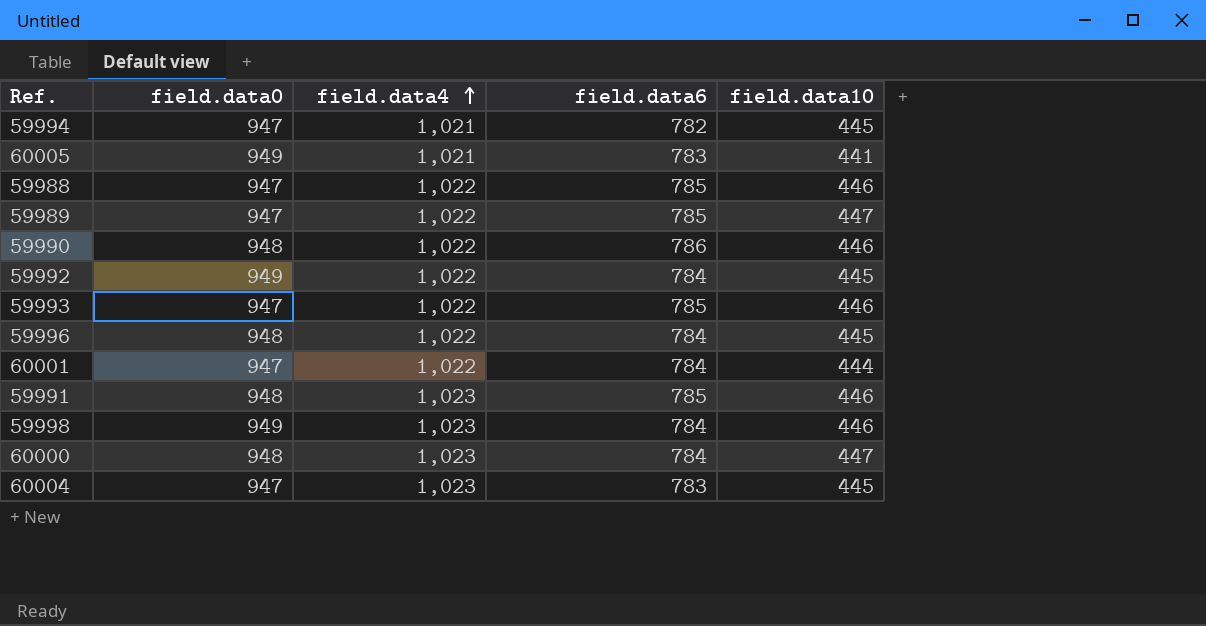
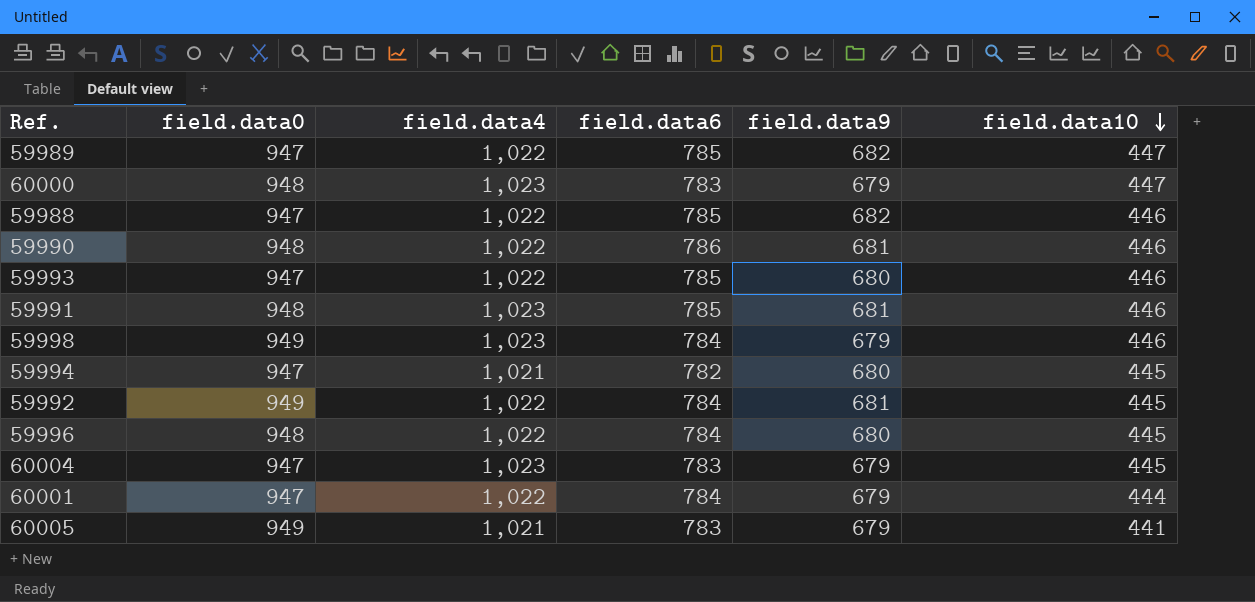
row order: field.data4 ascending -> field.data10 descending
column field.data9 | position: none -> 5
60000 | field.data6: 784 -> 783

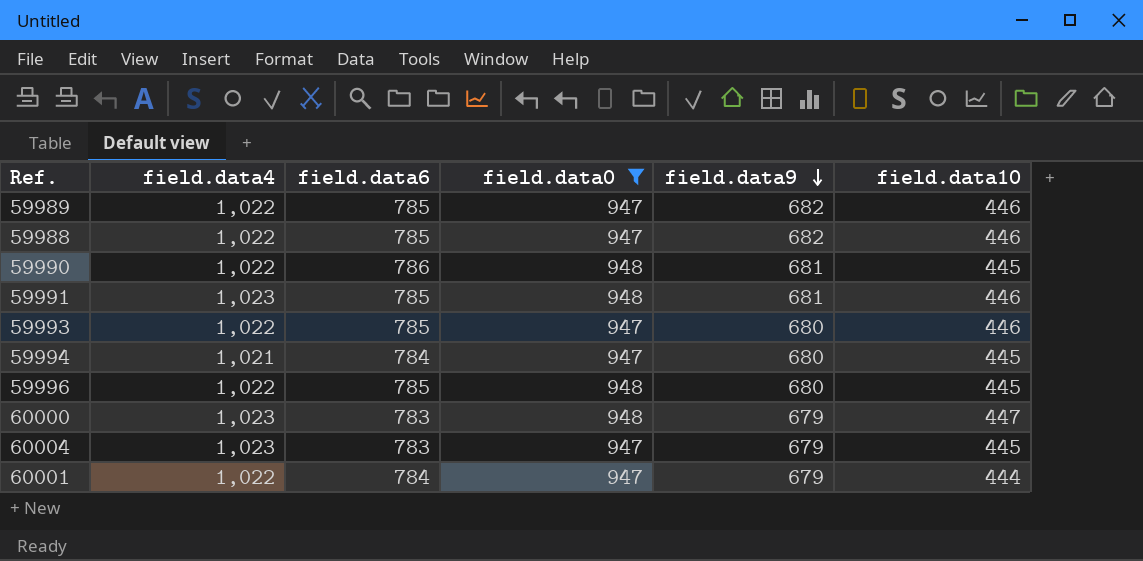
filter: none -> field.data0 != 949
row order: field.data10 descending -> field.data9 descending
column field.data0 | position: 2 -> 4
59989 | field.data10: 447 -> 446
59990 | field.data10: 446 -> 445
59994 | field.data6: 782 -> 784
59996 | field.data6: 784 -> 785

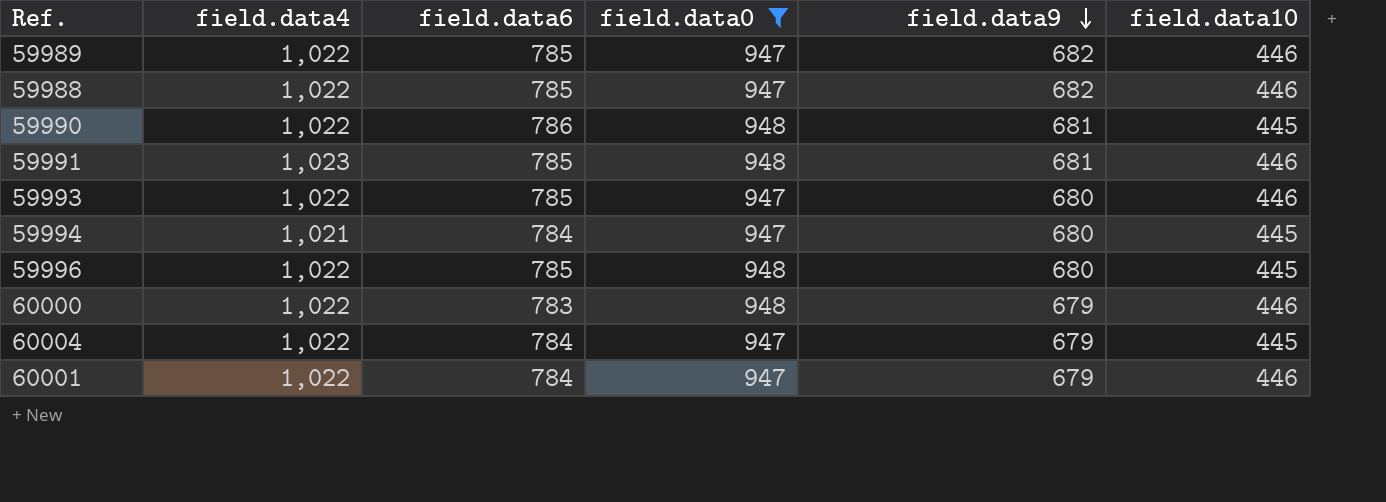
60000 | field.data4: 1,023 -> 1,022
60000 | field.data10: 447 -> 446
60004 | field.data4: 1,023 -> 1,022
60004 | field.data6: 783 -> 784
60001 | field.data10: 444 -> 446

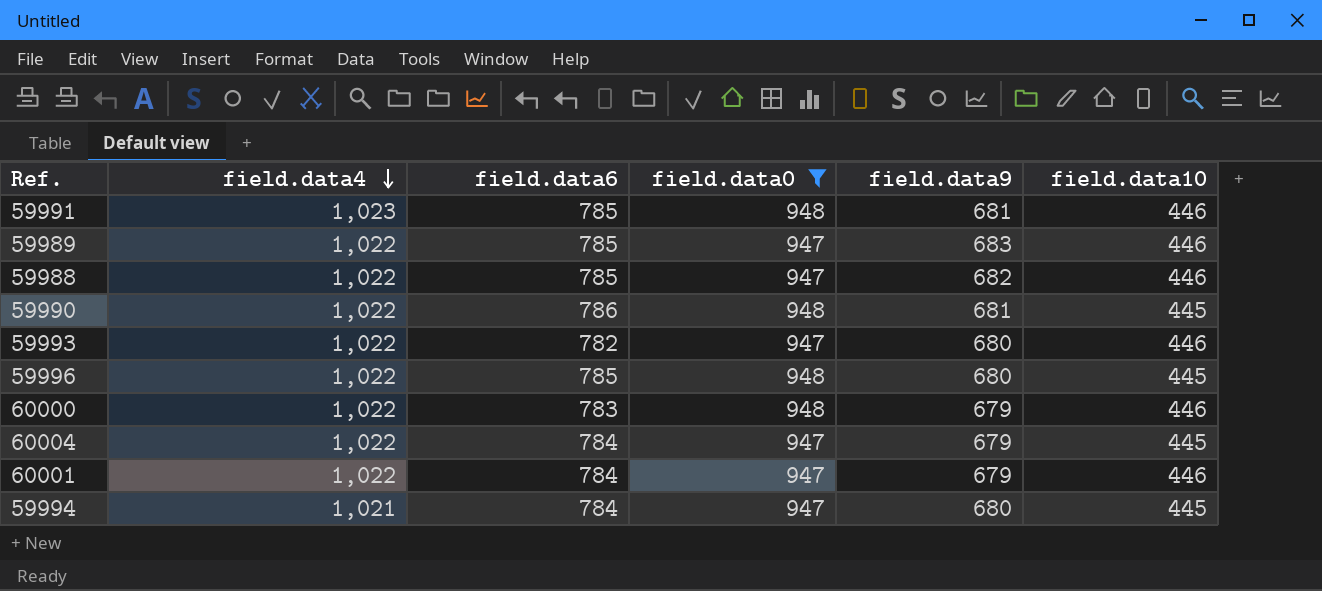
row order: field.data9 descending -> field.data4 descending
59989 | field.data9: 682 -> 683
59993 | field.data6: 785 -> 782

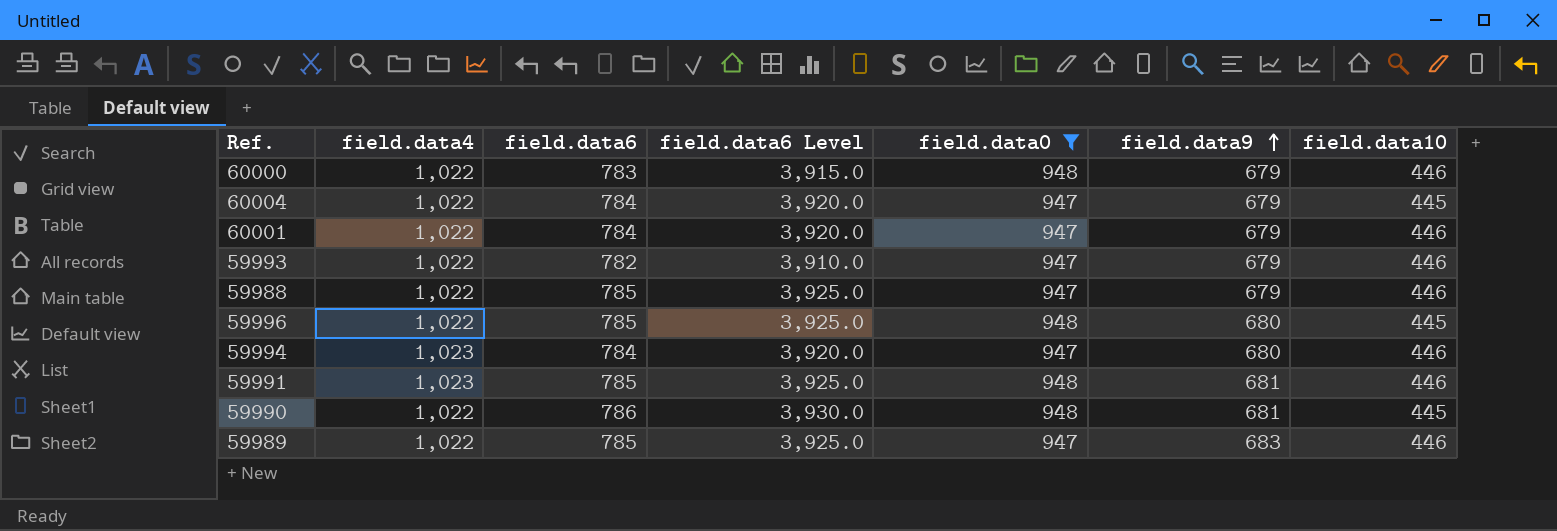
row order: field.data4 descending -> field.data9 ascending
column field.data6 Level | formula: none -> [field.data6] * 5
59993 | field.data9: 680 -> 679
59988 | field.data9: 682 -> 679
59994 | field.data4: 1,021 -> 1,023
59994 | field.data10: 445 -> 446

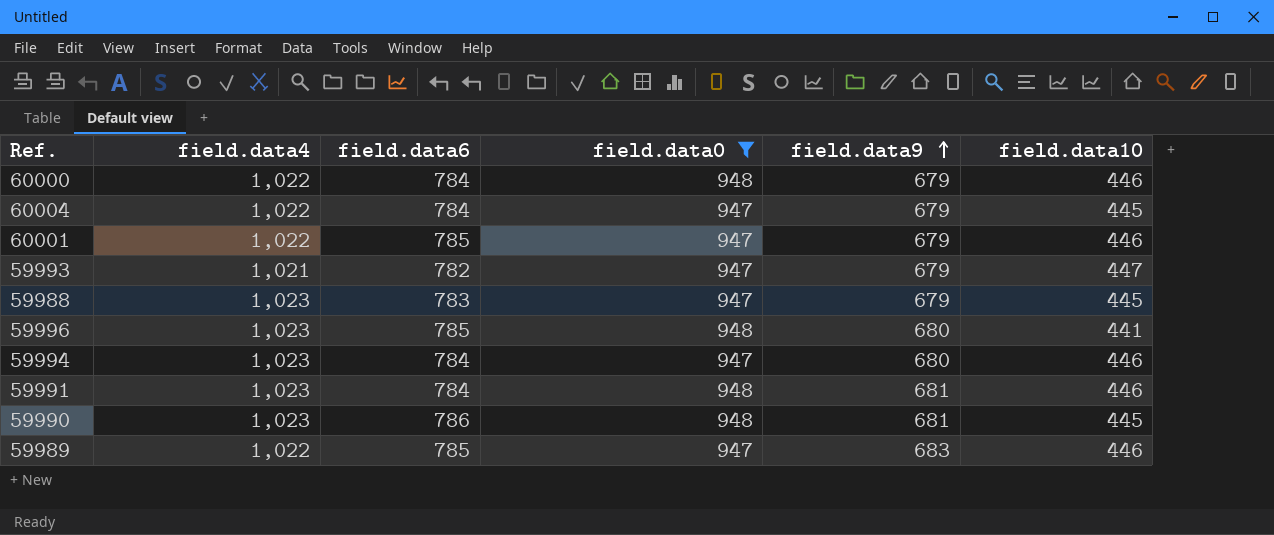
column field.data6 Level | formula: [field.data6] * 5 -> none
60000 | field.data6: 783 -> 784
60001 | field.data6: 784 -> 785
59993 | field.data4: 1,022 -> 1,021
59993 | field.data10: 446 -> 447
59988 | field.data4: 1,022 -> 1,023
59988 | field.data6: 785 -> 783
59988 | field.data10: 446 -> 445
59996 | field.data4: 1,022 -> 1,023
59996 | field.data10: 445 -> 441
59991 | field.data6: 785 -> 784
59990 | field.data4: 1,022 -> 1,023

